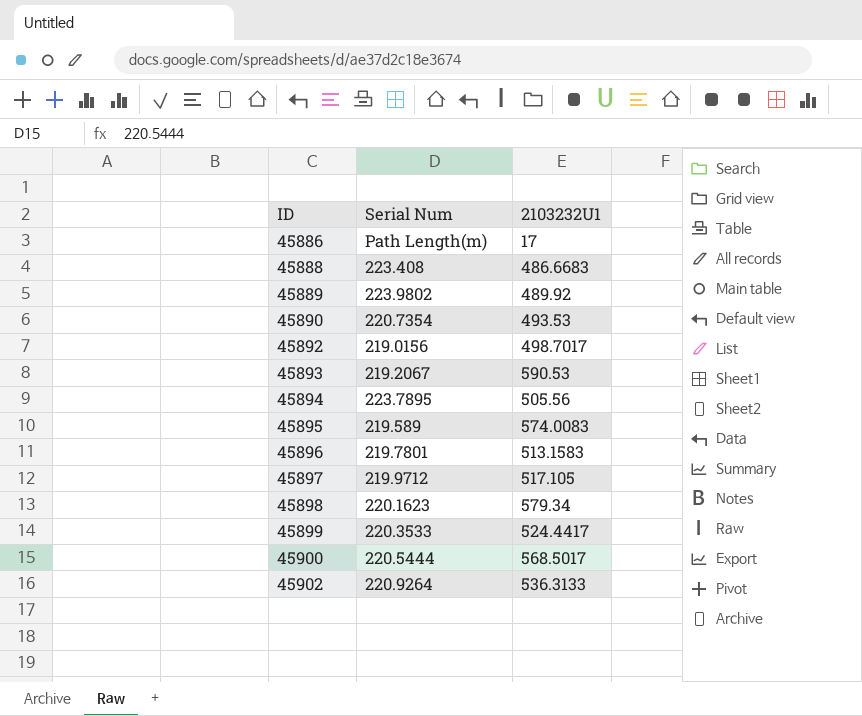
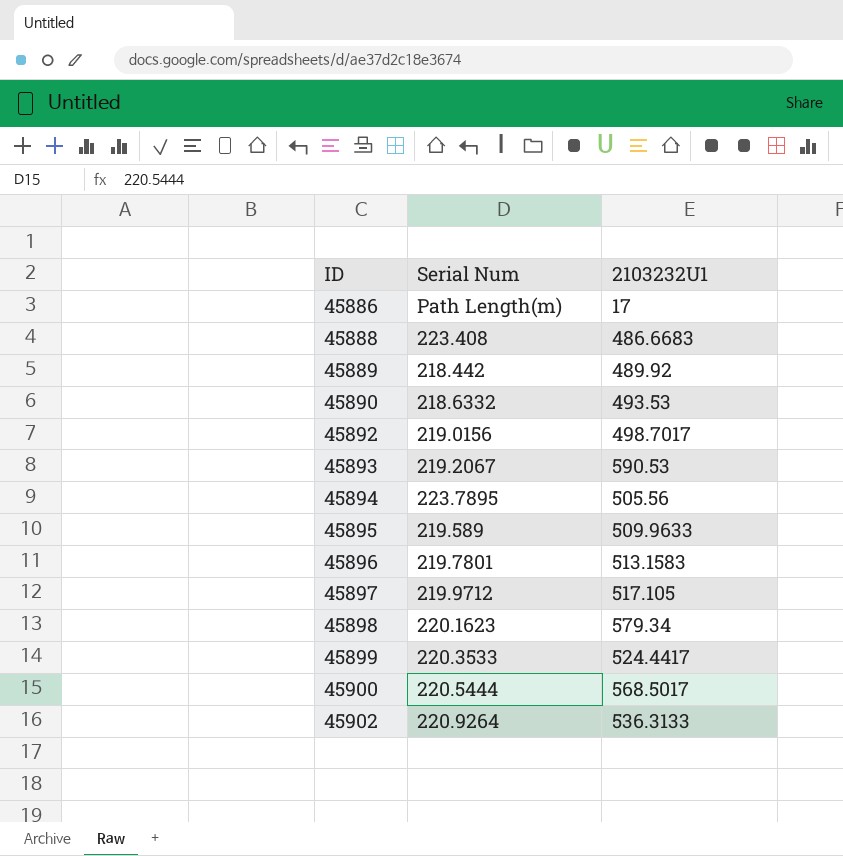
45889 | Serial Num: 223.9802 -> 218.442
45890 | Serial Num: 220.7354 -> 218.6332
45895 | 2103232U1: 574.0083 -> 509.9633

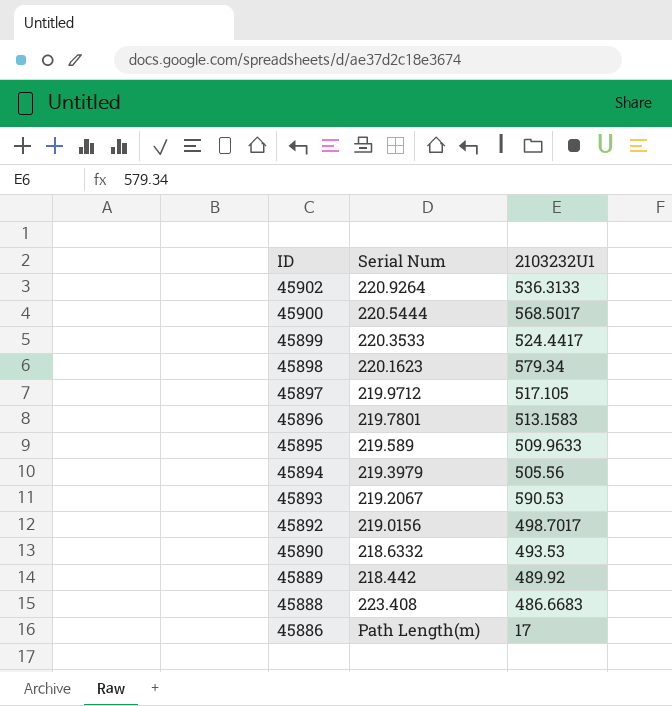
row order: ID ascending -> ID descending
45894 | Serial Num: 223.7895 -> 219.3979

